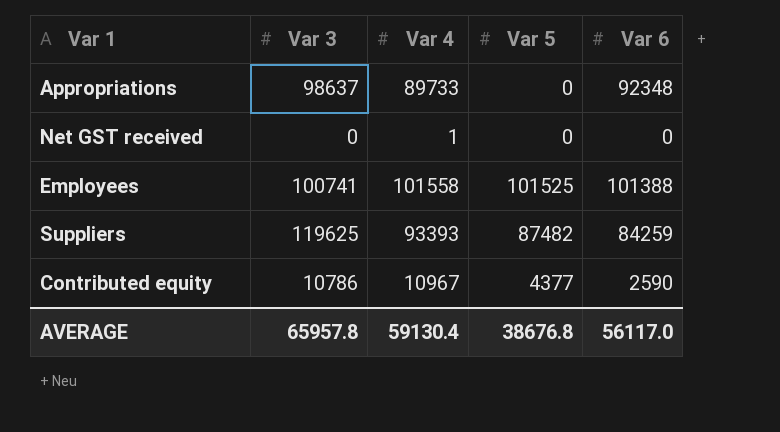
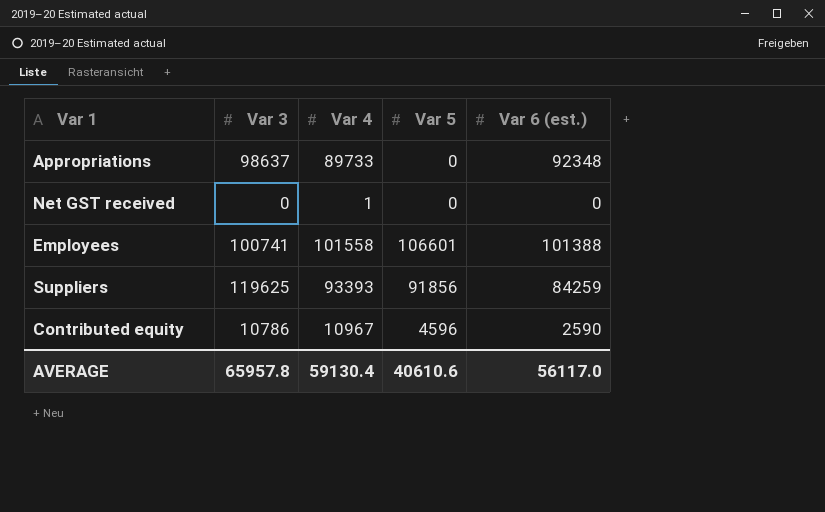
column name: Var 6 -> Var 6 (est.)
Employees | Var 5: 101525 -> 106601
Suppliers | Var 5: 87482 -> 91856
Contributed equity | Var 5: 4377 -> 4596
AVERAGE | Var 5: 38676.8 -> 40610.6

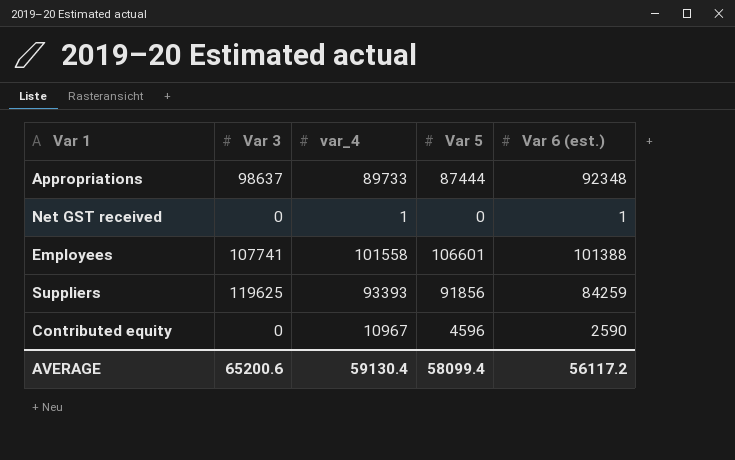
column name: Var 4 -> var_4
Appropriations | Var 5: 0 -> 87444
Net GST received | Var 6 (est.): 0 -> 1
Employees | Var 3: 100741 -> 107741
Contributed equity | Var 3: 10786 -> 0
AVERAGE | Var 3: 65957.8 -> 65200.6
AVERAGE | Var 5: 40610.6 -> 58099.4
AVERAGE | Var 6 (est.): 56117.0 -> 56117.2

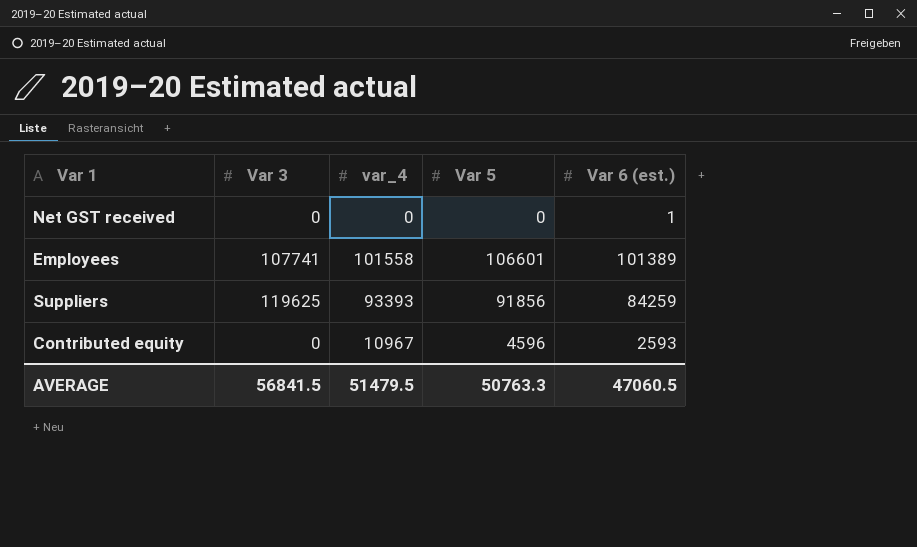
row Appropriations: 98637 | 89733 | 87444 | 92348 -> none
Net GST received | var_4: 1 -> 0
Employees | Var 6 (est.): 101388 -> 101389
Contributed equity | Var 6 (est.): 2590 -> 2593
AVERAGE | Var 3: 65200.6 -> 56841.5
AVERAGE | var_4: 59130.4 -> 51479.5
AVERAGE | Var 5: 58099.4 -> 50763.3
AVERAGE | Var 6 (est.): 56117.2 -> 47060.5

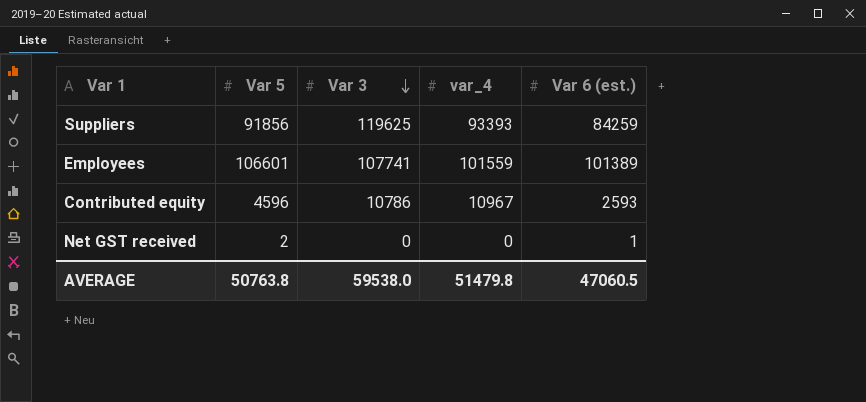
row order: none -> Var 3 descending
column Var 5 | position: 4 -> 2
Employees | var_4: 101558 -> 101559
Contributed equity | Var 3: 0 -> 10786
Net GST received | Var 5: 0 -> 2
AVERAGE | Var 5: 50763.3 -> 50763.8
AVERAGE | Var 3: 56841.5 -> 59538.0
AVERAGE | var_4: 51479.5 -> 51479.8

